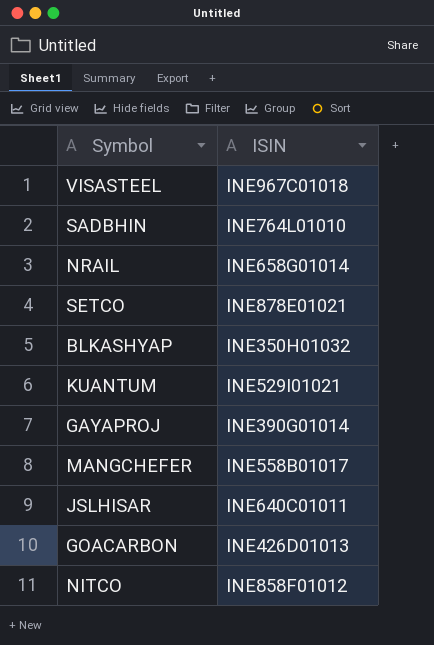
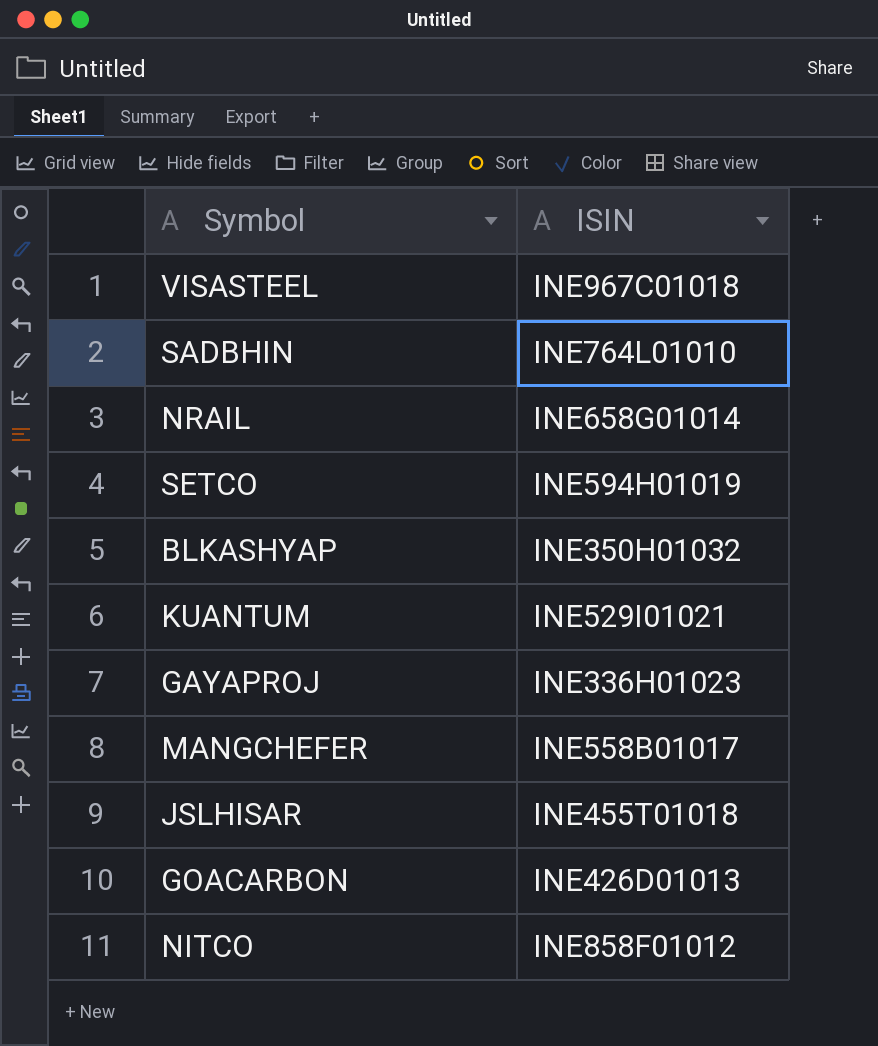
SETCO | ISIN: INE878E01021 -> INE594H01019
GAYAPROJ | ISIN: INE390G01014 -> INE336H01023
JSLHISAR | ISIN: INE640C01011 -> INE455T01018

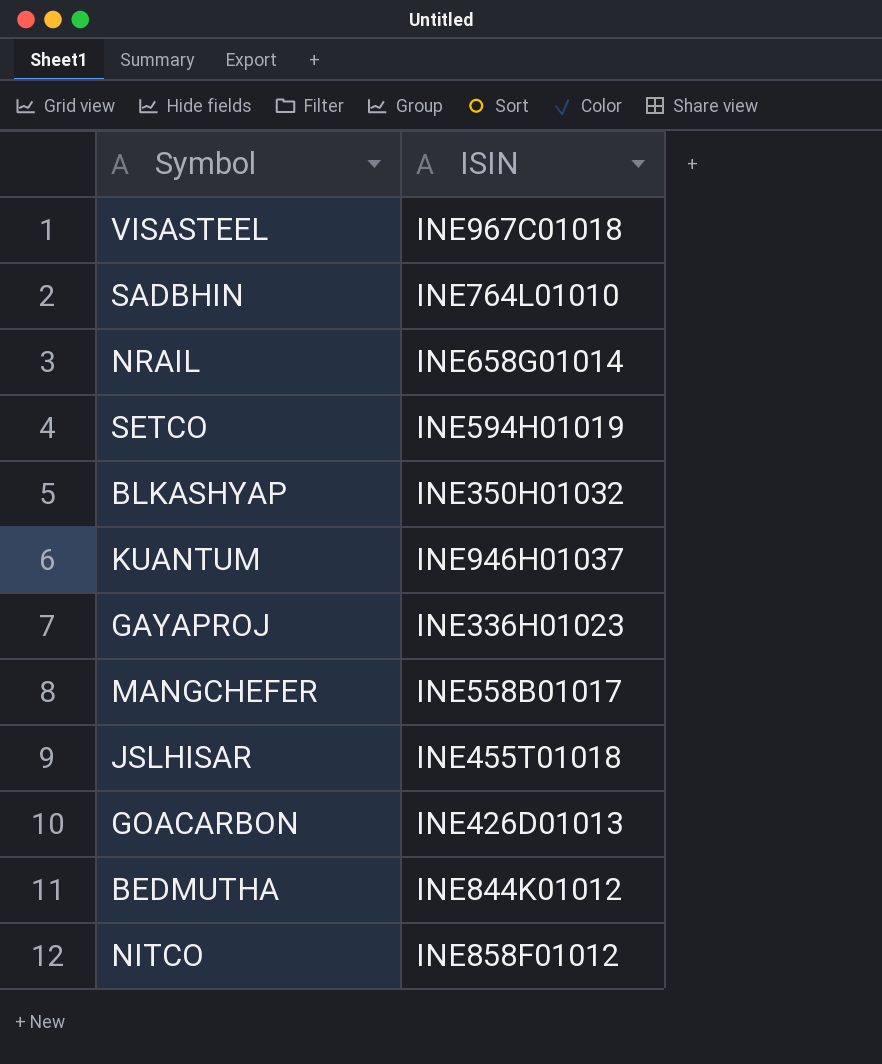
KUANTUM | ISIN: INE529I01021 -> INE946H01037
row BEDMUTHA: none -> INE844K01012

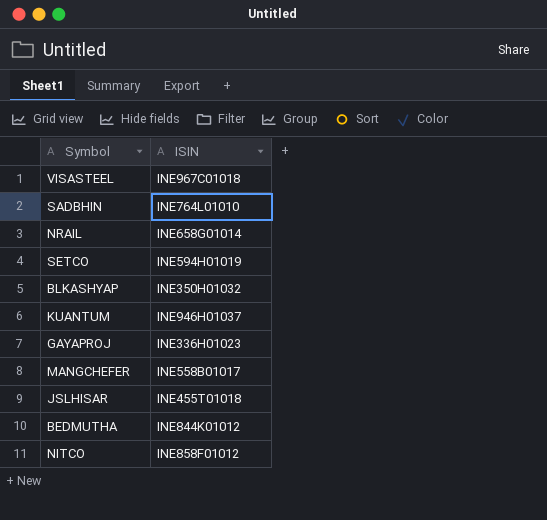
row GOACARBON: INE426D01013 -> none

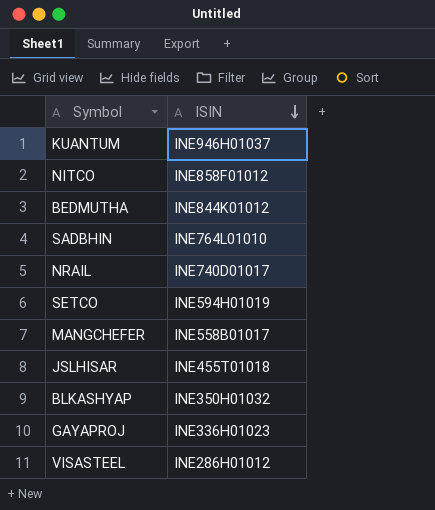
row order: none -> ISIN descending
NRAIL | ISIN: INE658G01014 -> INE740D01017
VISASTEEL | ISIN: INE967C01018 -> INE286H01012

